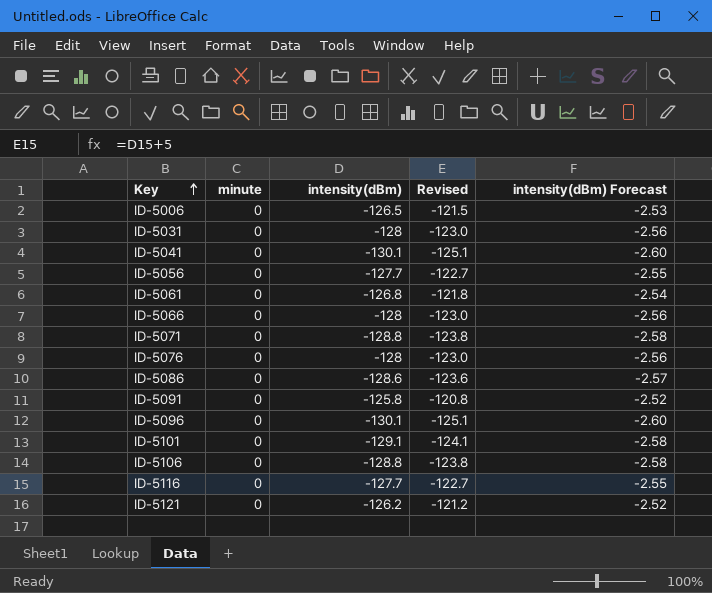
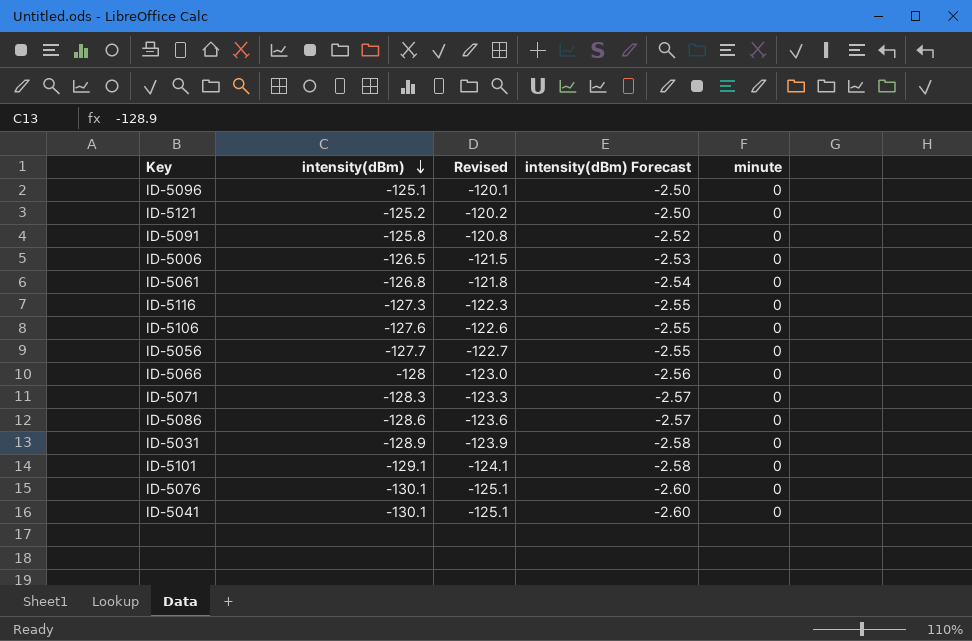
row order: Key ascending -> intensity(dBm) descending
column minute | position: 2 -> 5
ID-5096 | intensity(dBm): -130.1 -> -125.1
ID-5096 | Revised: -125.1 -> -120.1
ID-5096 | intensity(dBm) Forecast: -2.60 -> -2.50
ID-5121 | intensity(dBm): -126.2 -> -125.2
ID-5121 | Revised: -121.2 -> -120.2
ID-5121 | intensity(dBm) Forecast: -2.52 -> -2.50
ID-5116 | intensity(dBm): -127.7 -> -127.3
ID-5116 | Revised: -122.7 -> -122.3
ID-5106 | intensity(dBm): -128.8 -> -127.6
ID-5106 | Revised: -123.8 -> -122.6
ID-5106 | intensity(dBm) Forecast: -2.58 -> -2.55
ID-5071 | intensity(dBm): -128.8 -> -128.3
ID-5071 | Revised: -123.8 -> -123.3
ID-5071 | intensity(dBm) Forecast: -2.58 -> -2.57
ID-5031 | intensity(dBm): -128 -> -128.9
ID-5031 | Revised: -123.0 -> -123.9
ID-5031 | intensity(dBm) Forecast: -2.56 -> -2.58
ID-5076 | intensity(dBm): -128 -> -130.1
ID-5076 | Revised: -123.0 -> -125.1
ID-5076 | intensity(dBm) Forecast: -2.56 -> -2.60

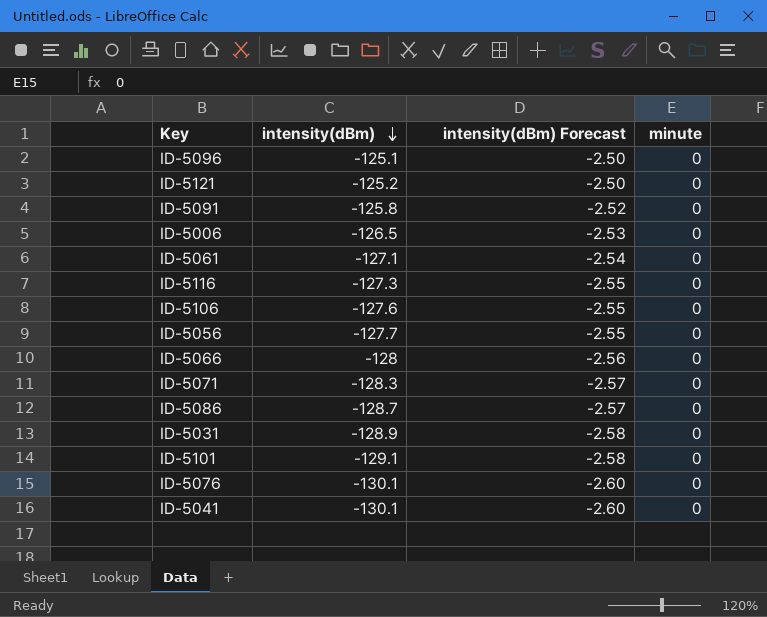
column Revised | formula: [intensity(dBm)] + 5 -> none
ID-5061 | intensity(dBm): -126.8 -> -127.1
ID-5086 | intensity(dBm): -128.6 -> -128.7

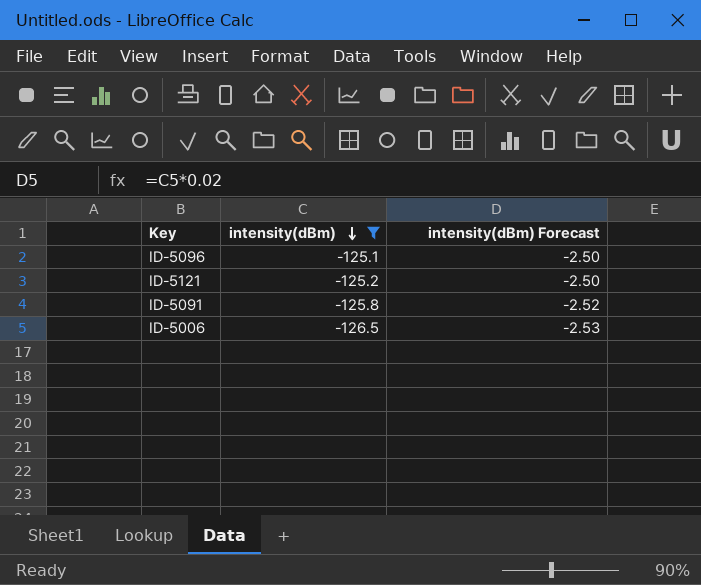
filter: none -> intensity(dBm) >= -126.5
column minute | position: 4 -> none

